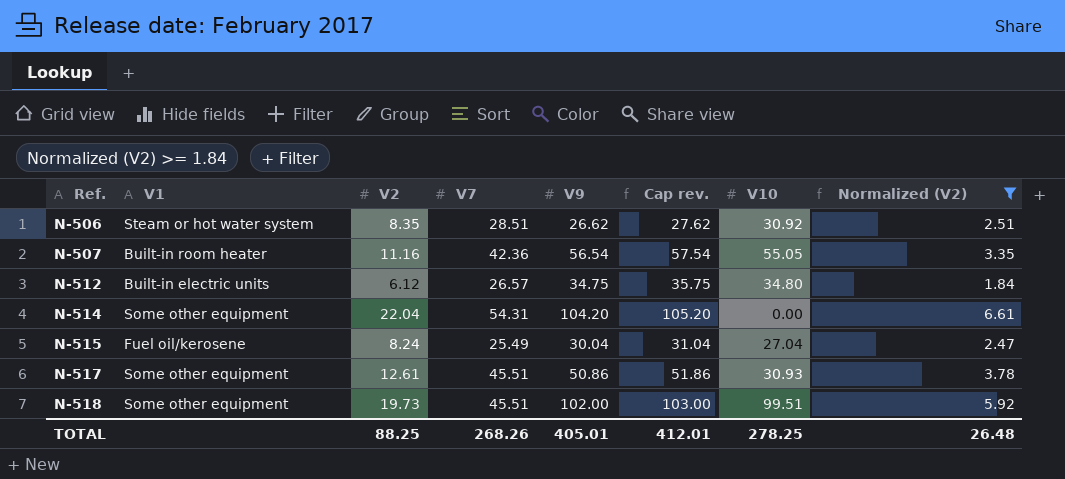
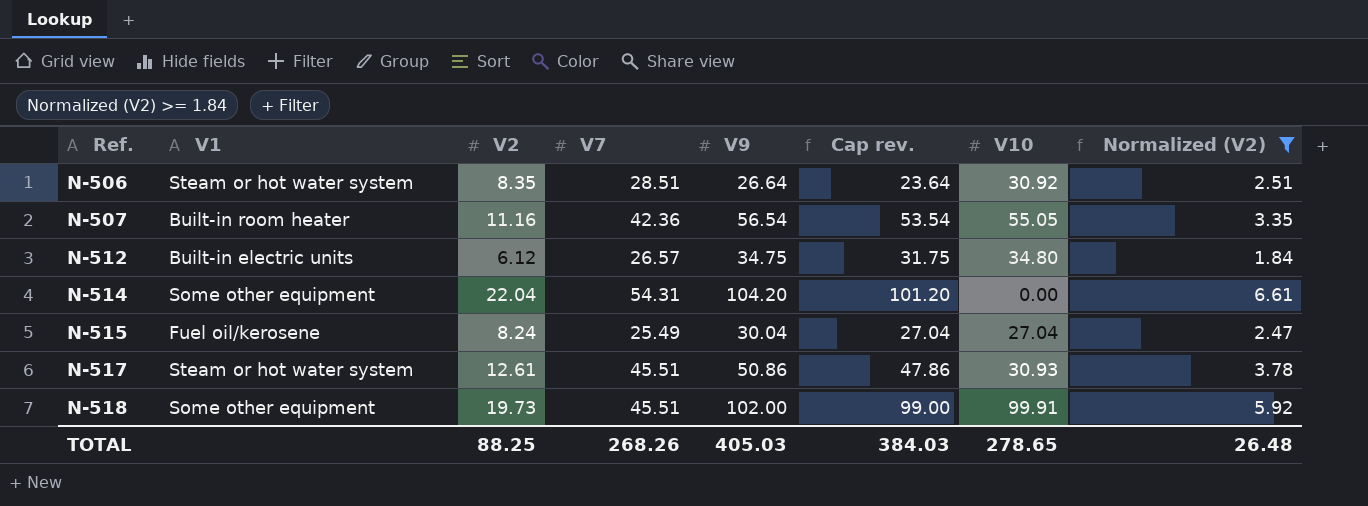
column Cap rev. | formula: [V9] + 1 -> [V9] - 3
N-506 | V9: 26.62 -> 26.64
N-517 | V1: Some other equipment -> Steam or hot water system
N-518 | V10: 99.51 -> 99.91
TOTAL | V9: 405.01 -> 405.03
TOTAL | Cap rev.: 412.01 -> 384.03
TOTAL | V10: 278.25 -> 278.65

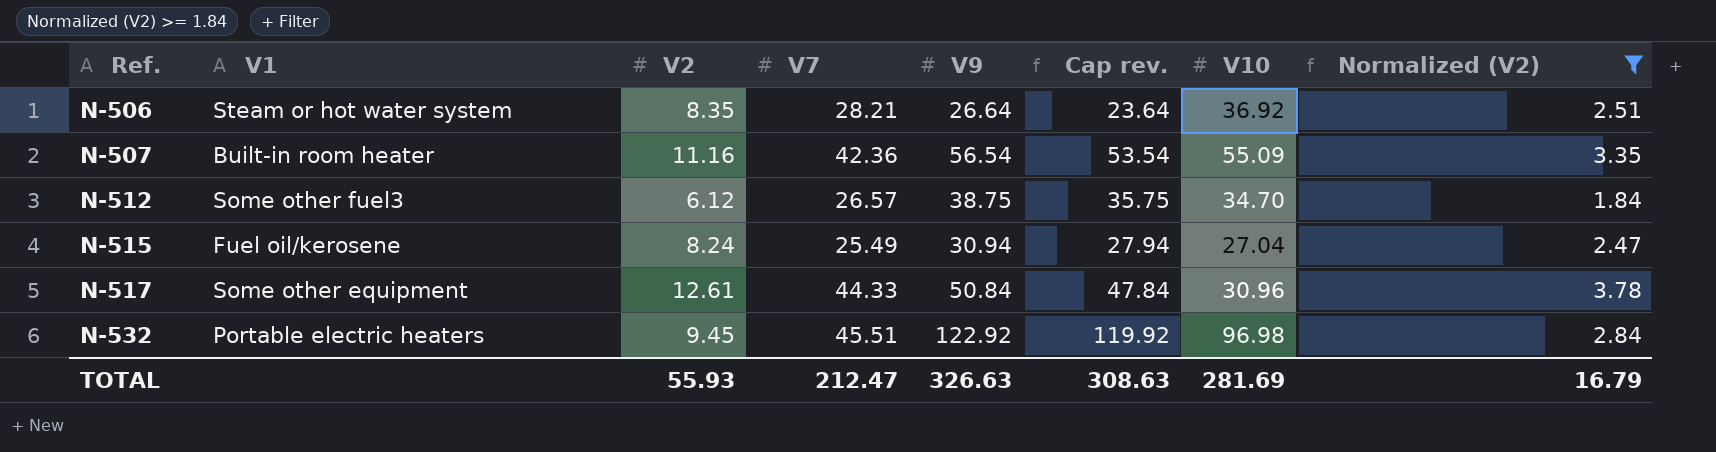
row N-514: Some other equipment | 22.04 | 54.31 | 104.20 | 101.20 | 0.00 | 6.61 -> none
row N-518: Some other equipment | 19.73 | 45.51 | 102.00 | 99.00 | 99.91 | 5.92 -> none
N-506 | V7: 28.51 -> 28.21
N-506 | V10: 30.92 -> 36.92
N-507 | V10: 55.05 -> 55.09
N-512 | V1: Built-in electric units -> Some other fuel3
N-512 | V9: 34.75 -> 38.75
N-512 | Cap rev.: 31.75 -> 35.75
N-512 | V10: 34.80 -> 34.70
N-515 | V9: 30.04 -> 30.94
N-515 | Cap rev.: 27.04 -> 27.94
N-517 | V1: Steam or hot water system -> Some other equipment
N-517 | V7: 45.51 -> 44.33
N-517 | V9: 50.86 -> 50.84
N-517 | Cap rev.: 47.86 -> 47.84
N-517 | V10: 30.93 -> 30.96
row N-532: none -> Portable electric heaters | 9.45 | 45.51 | 122.92 | 119.92 | 96.98 | 2.84
TOTAL | V2: 88.25 -> 55.93
TOTAL | V7: 268.26 -> 212.47
TOTAL | V9: 405.03 -> 326.63
TOTAL | Cap rev.: 384.03 -> 308.63
TOTAL | V10: 278.65 -> 281.69
TOTAL | Normalized (V2): 26.48 -> 16.79

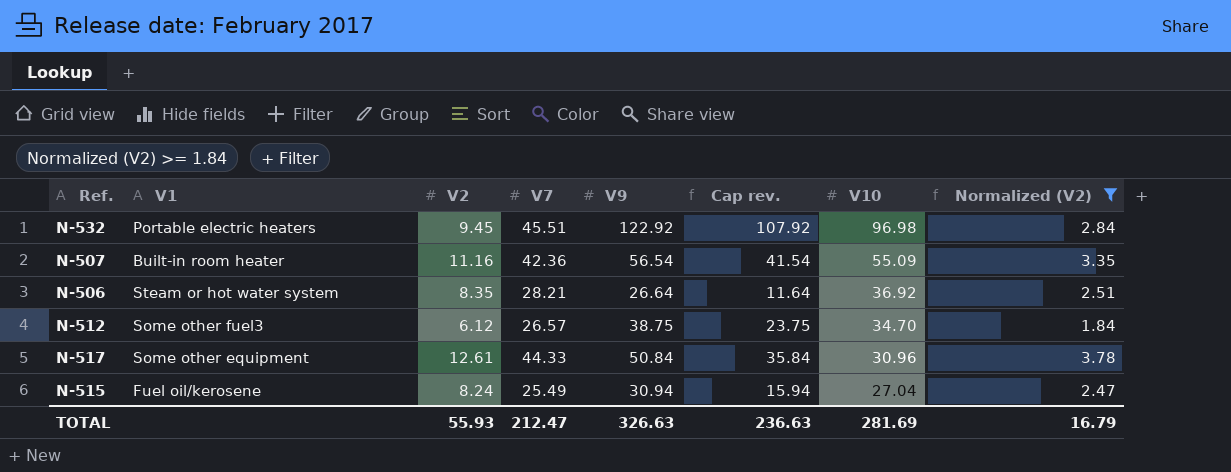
row order: Ref. ascending -> V10 descending
column Cap rev. | formula: [V9] - 3 -> [V9] - 15
TOTAL | Cap rev.: 308.63 -> 236.63

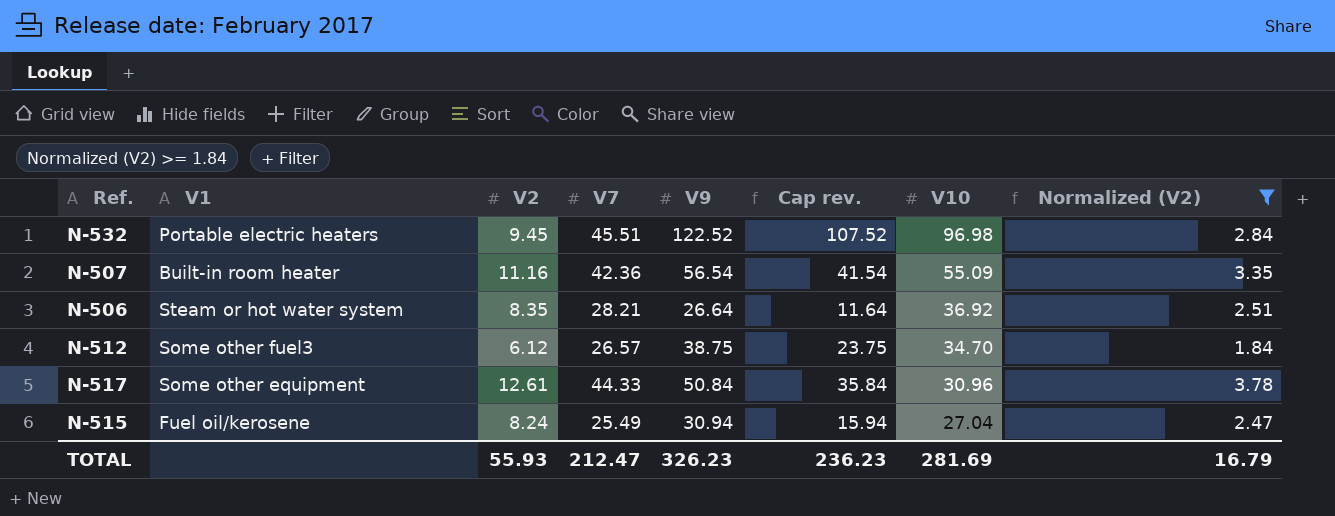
N-532 | V9: 122.92 -> 122.52
N-532 | Cap rev.: 107.92 -> 107.52
TOTAL | V9: 326.63 -> 326.23
TOTAL | Cap rev.: 236.63 -> 236.23

